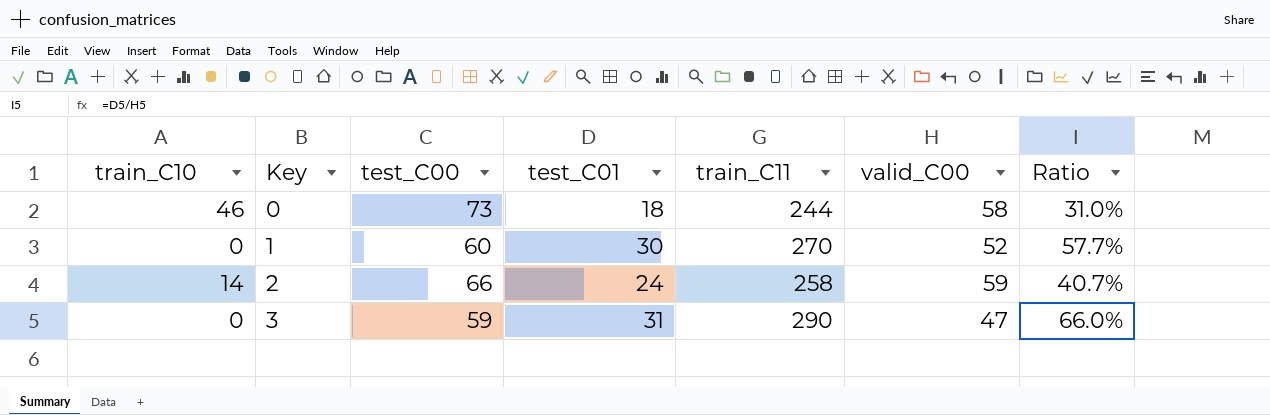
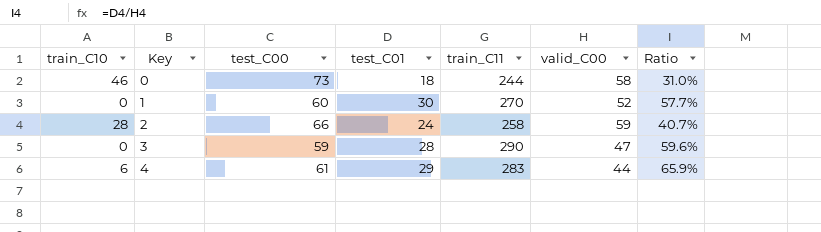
2 | train_C10: 14 -> 28
3 | test_C01: 31 -> 28
3 | Ratio: 66.0% -> 59.6%
row 4: none -> 6 | 61 | 29 | 283 | 44 | 65.9%

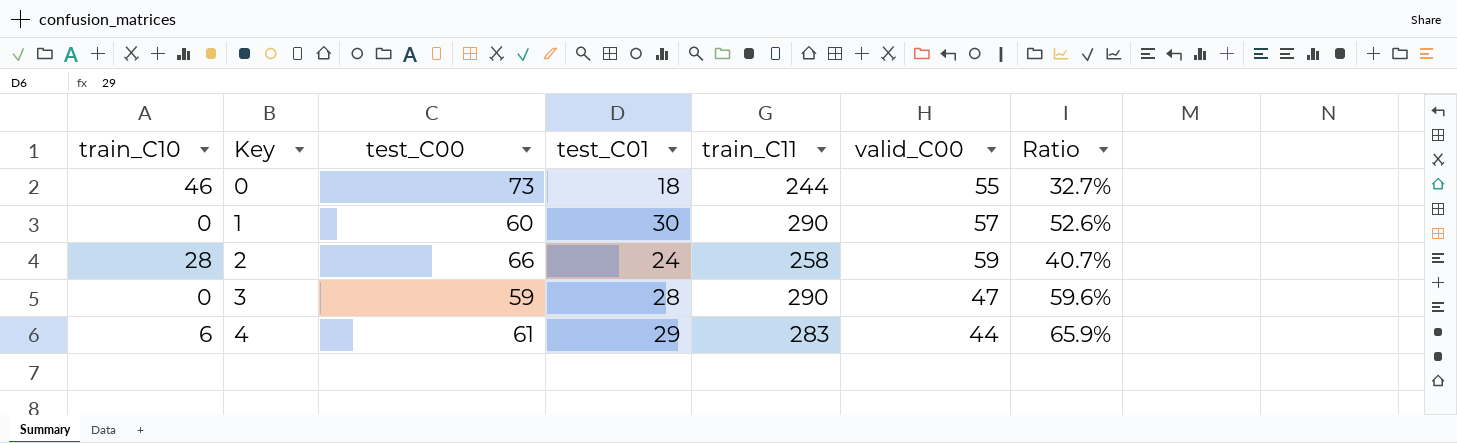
0 | valid_C00: 58 -> 55
0 | Ratio: 31.0% -> 32.7%
1 | train_C11: 270 -> 290
1 | valid_C00: 52 -> 57
1 | Ratio: 57.7% -> 52.6%

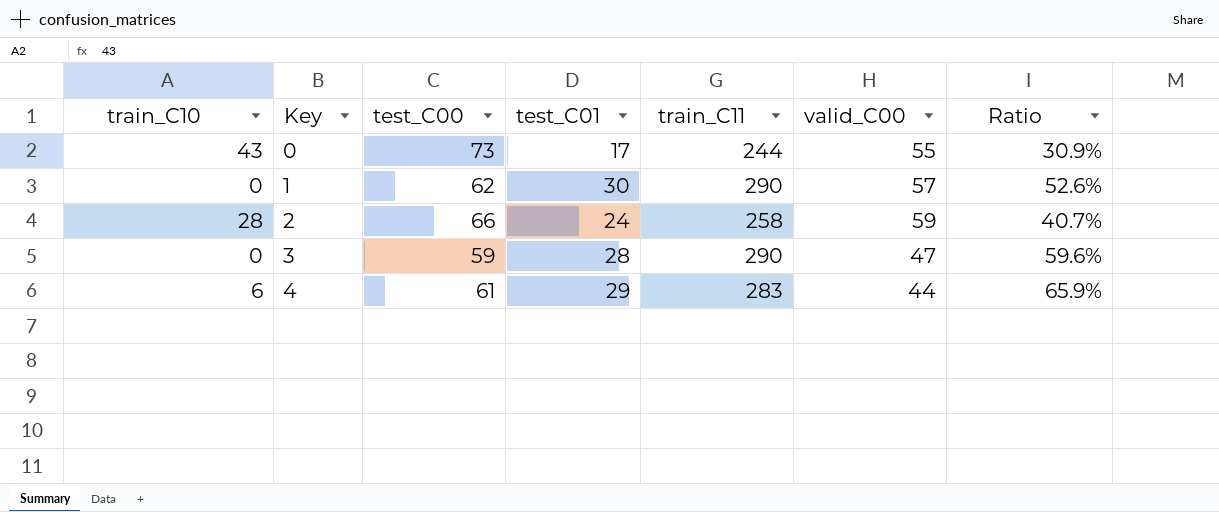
0 | train_C10: 46 -> 43
0 | test_C01: 18 -> 17
0 | Ratio: 32.7% -> 30.9%
1 | test_C00: 60 -> 62

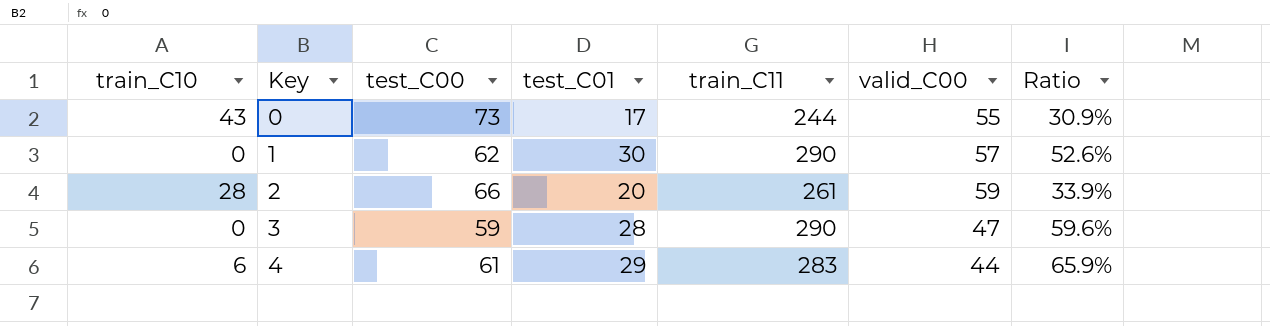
2 | test_C01: 24 -> 20
2 | train_C11: 258 -> 261
2 | Ratio: 40.7% -> 33.9%

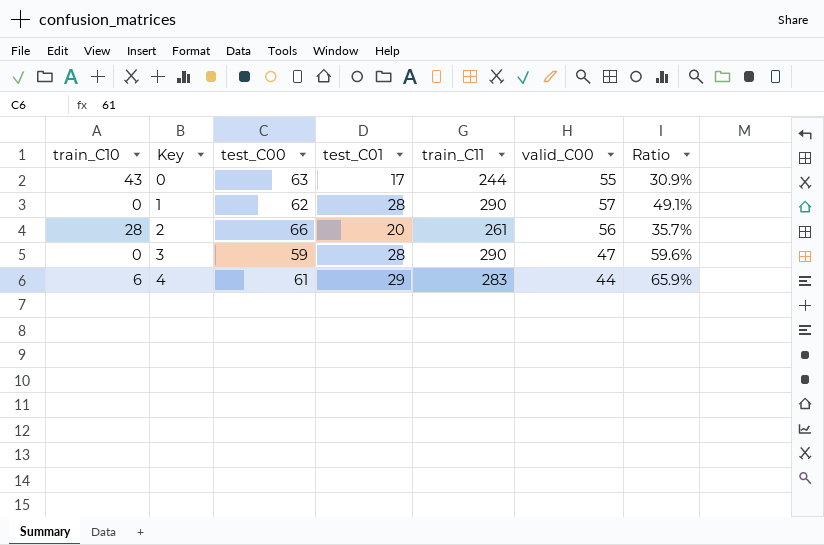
0 | test_C00: 73 -> 63
1 | test_C01: 30 -> 28
1 | Ratio: 52.6% -> 49.1%
2 | valid_C00: 59 -> 56
2 | Ratio: 33.9% -> 35.7%

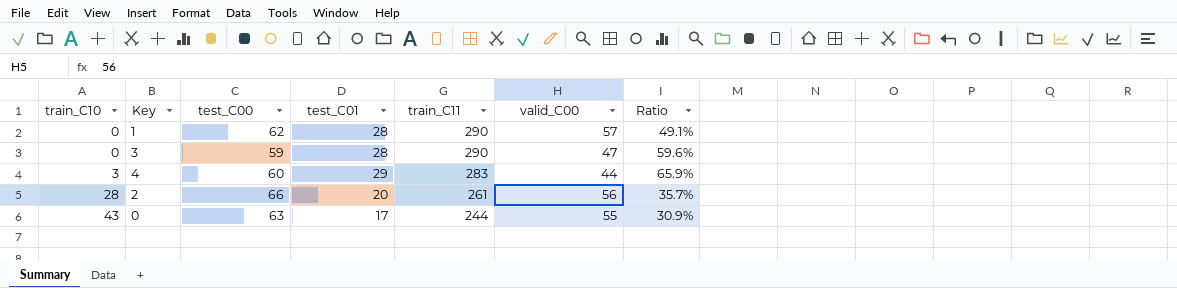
row order: Key ascending -> train_C10 ascending
4 | train_C10: 6 -> 3
4 | test_C00: 61 -> 60

